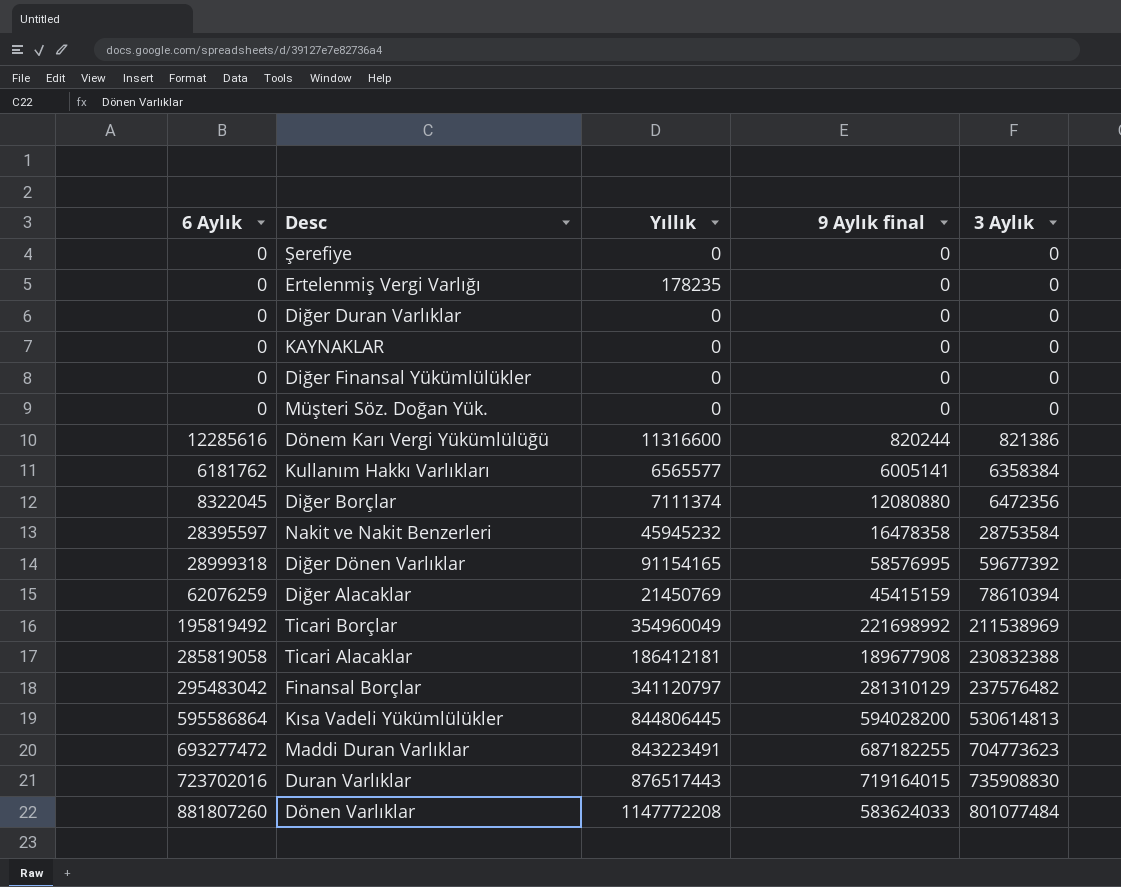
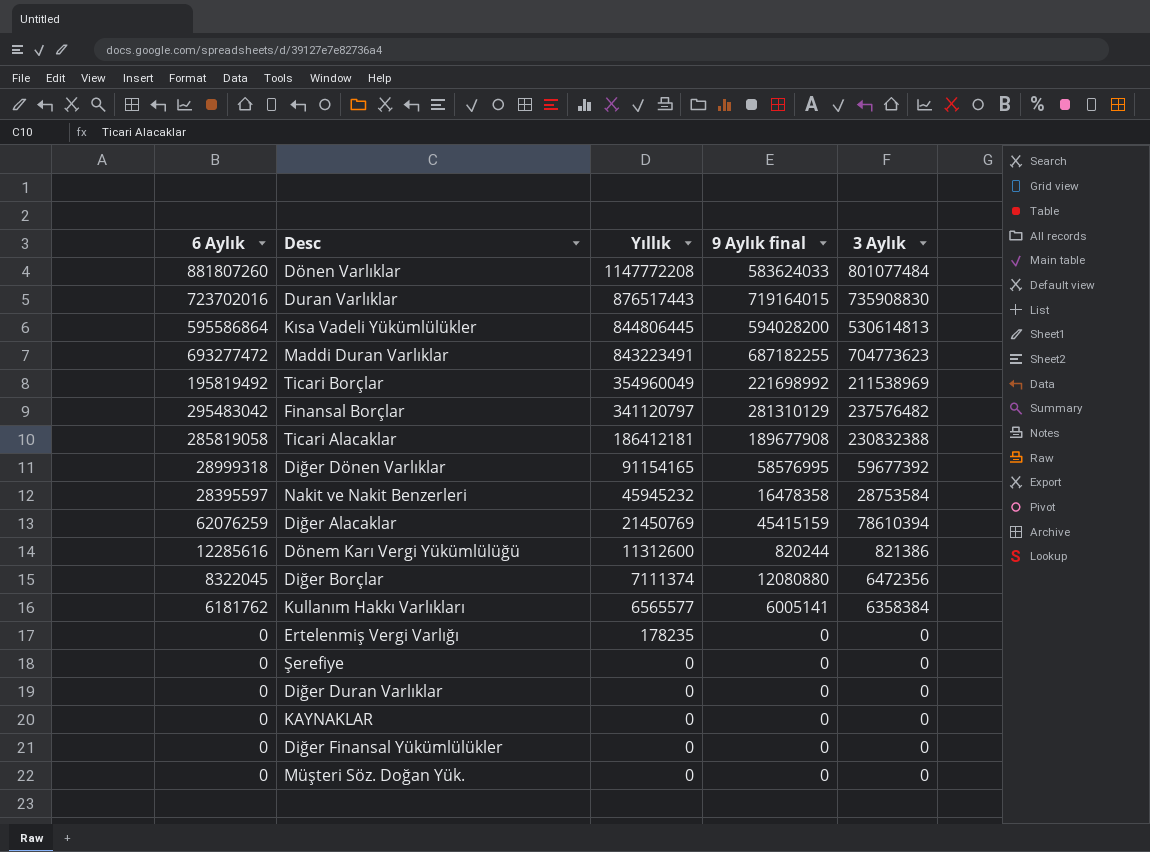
row order: 3 Aylık ascending -> Yıllık descending
Dönem Karı Vergi Yükümlülüğü | Yıllık: 11316600 -> 11312600

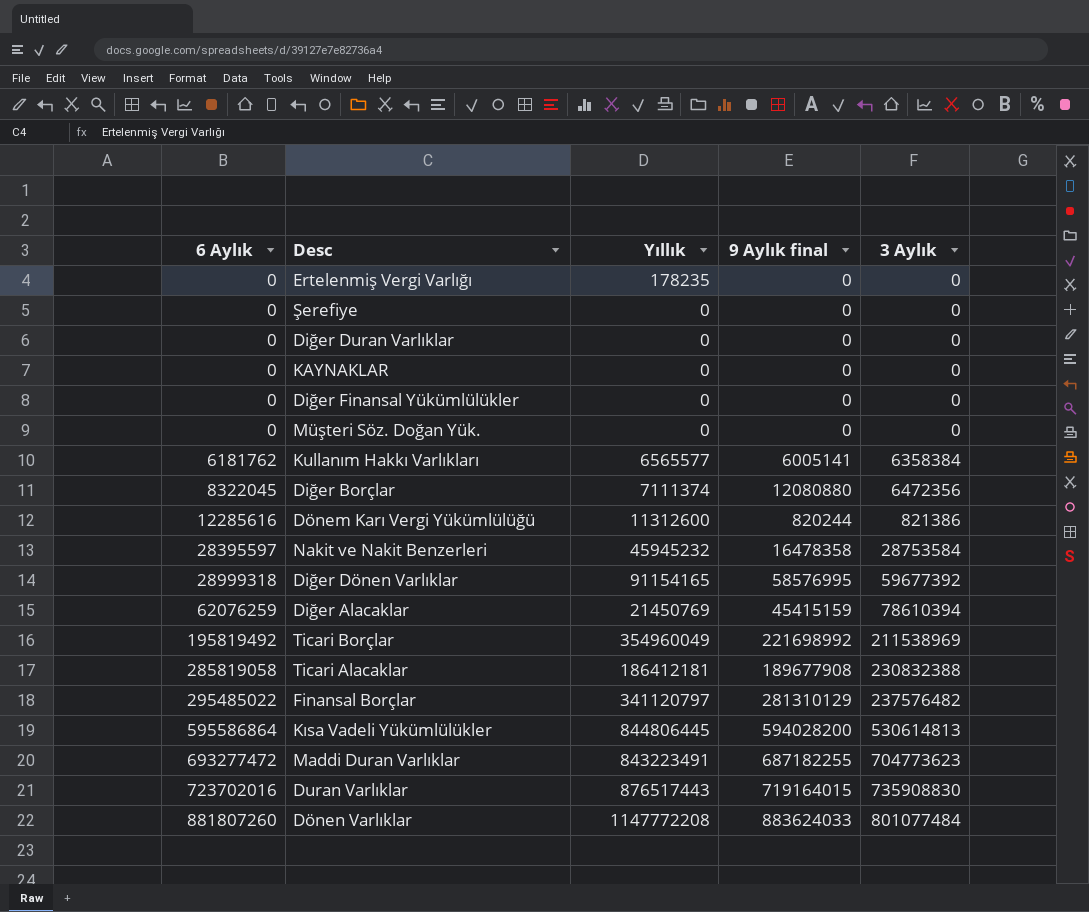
row order: Yıllık descending -> 6 Aylık ascending
Finansal Borçlar | 6 Aylık: 295483042 -> 295485022
Dönen Varlıklar | 9 Aylık final: 583624033 -> 883624033

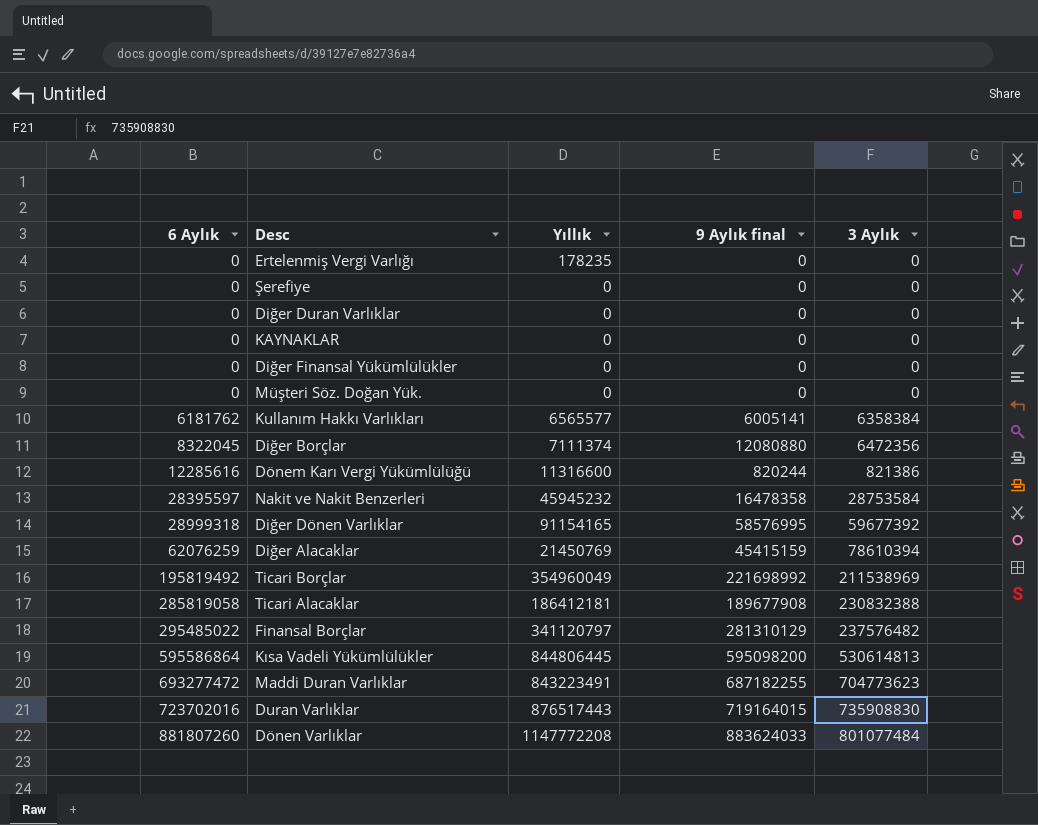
Dönem Karı Vergi Yükümlülüğü | Yıllık: 11312600 -> 11316600
Kısa Vadeli Yükümlülükler | 9 Aylık final: 594028200 -> 595098200

